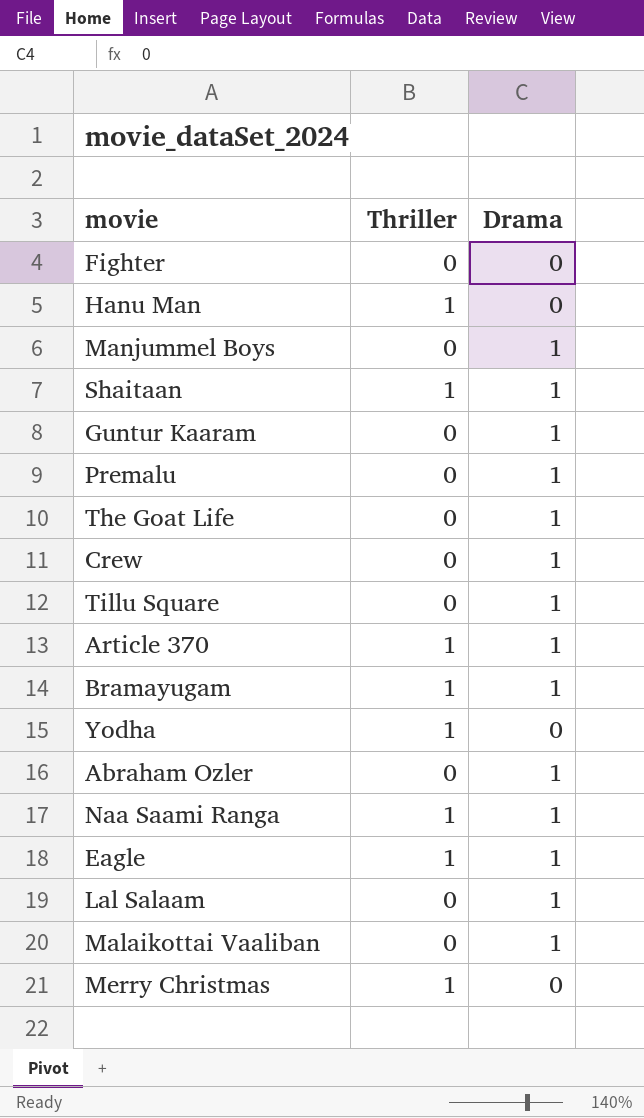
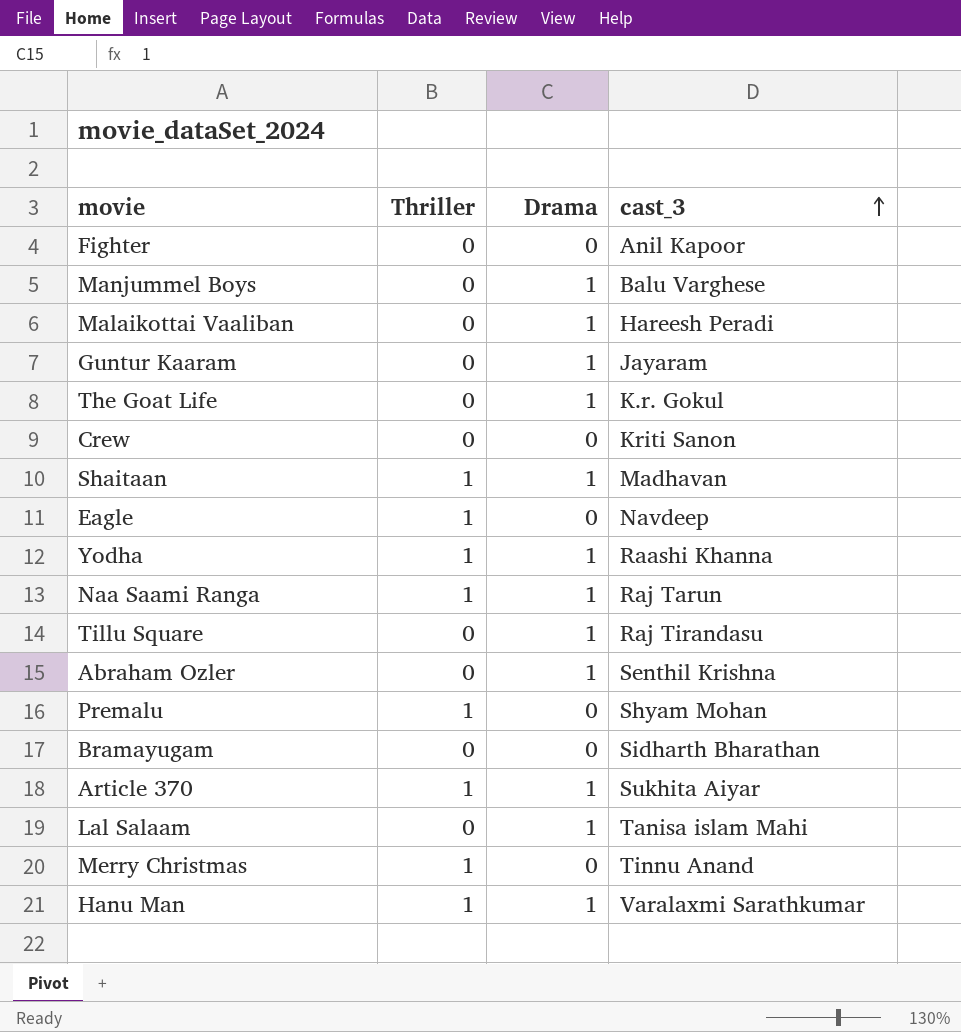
row order: none -> cast_3 ascending
column cast_3 | position: none -> 4
Crew | Drama: 1 -> 0
Eagle | Drama: 1 -> 0
Yodha | Drama: 0 -> 1
Premalu | Thriller: 0 -> 1
Premalu | Drama: 1 -> 0
Bramayugam | Thriller: 1 -> 0
Bramayugam | Drama: 1 -> 0
Hanu Man | Drama: 0 -> 1

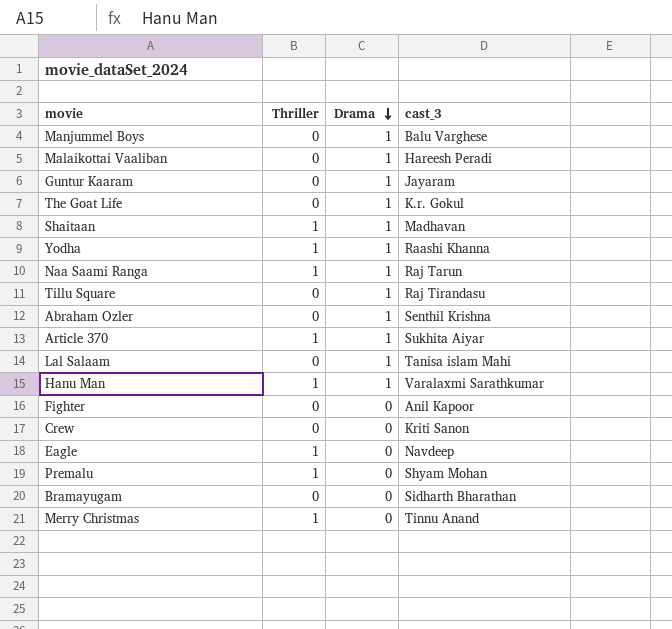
row order: cast_3 ascending -> Drama descending

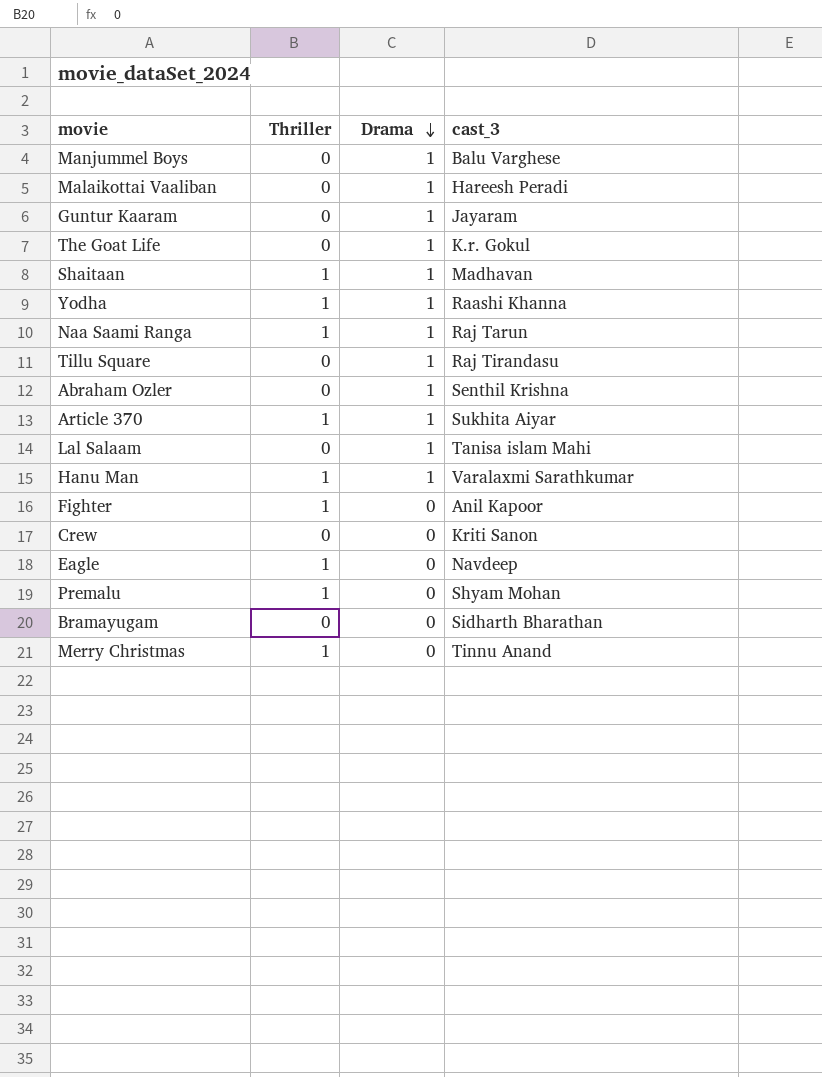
Fighter | Thriller: 0 -> 1

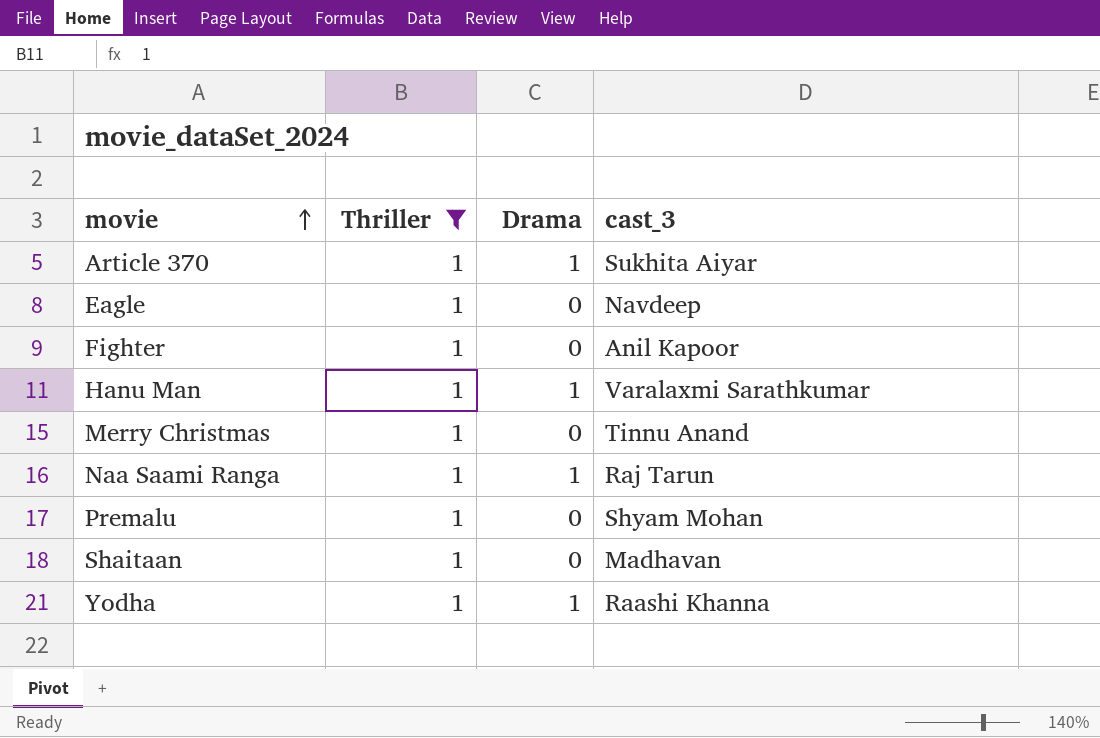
filter: none -> Thriller = 1
row order: Drama descending -> movie ascending
Shaitaan | Drama: 1 -> 0

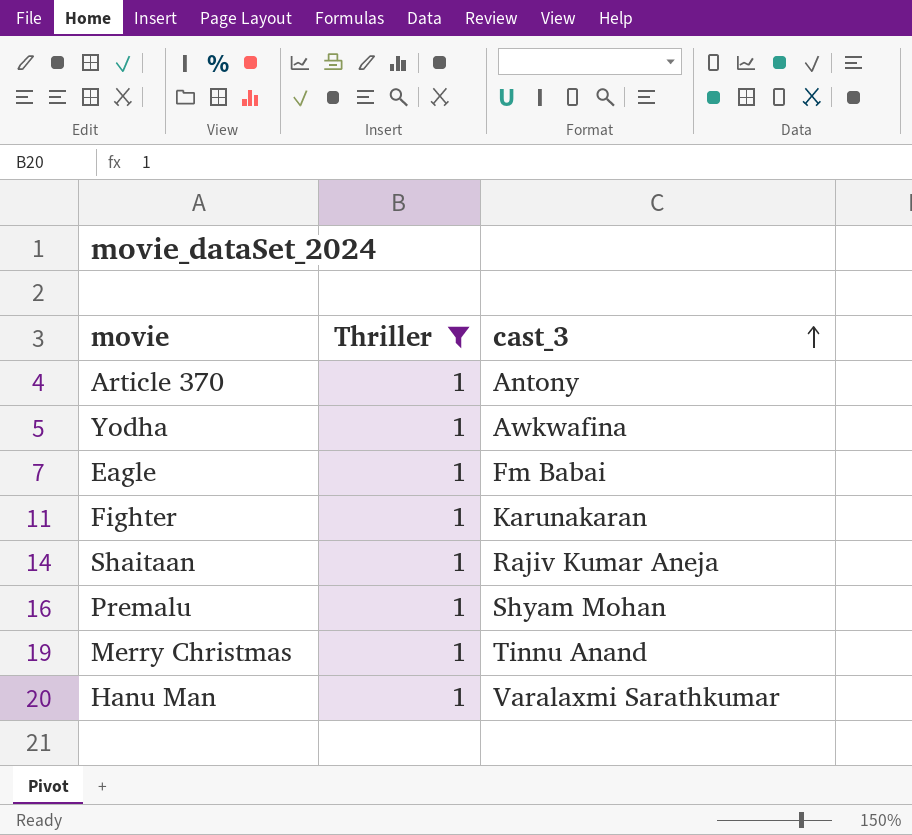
row order: movie ascending -> cast_3 ascending
column Drama | position: 3 -> none
row Naa Saami Ranga: 1 | 1 | Raj Tarun -> none
Article 370 | cast_3: Sukhita Aiyar -> Antony
Yodha | cast_3: Raashi Khanna -> Awkwafina
Eagle | cast_3: Navdeep -> Fm Babai
Fighter | cast_3: Anil Kapoor -> Karunakaran
Shaitaan | cast_3: Madhavan -> Rajiv Kumar Aneja

